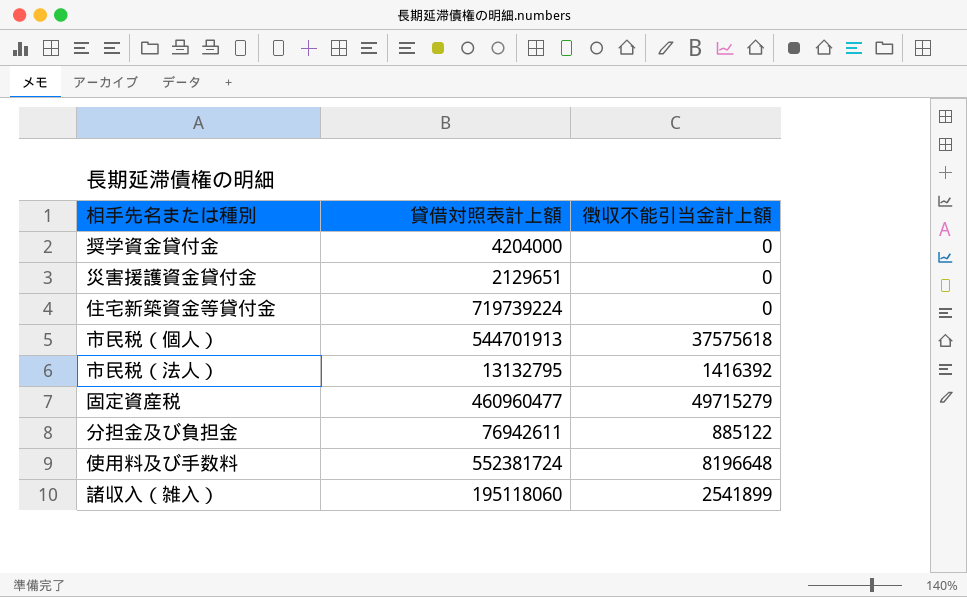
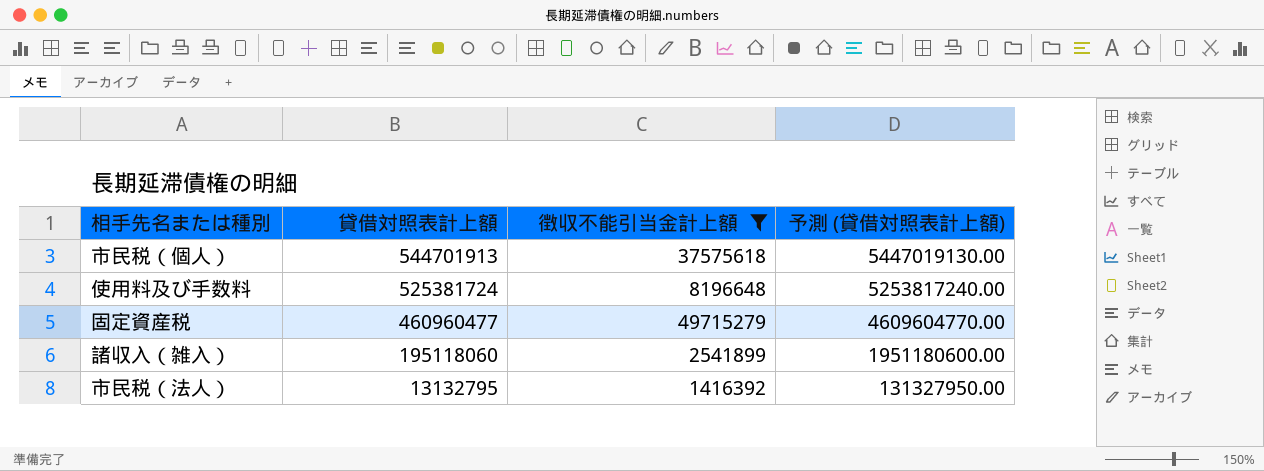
filter: none -> 徴収不能引当金計上額 >= 1416392
row order: none -> 貸借対照表計上額 descending
column 予測 (貸借対照表計上額) | formula: none -> [貸借対照表計上額] * 10
使用料及び手数料 | 貸借対照表計上額: 552381724 -> 525381724

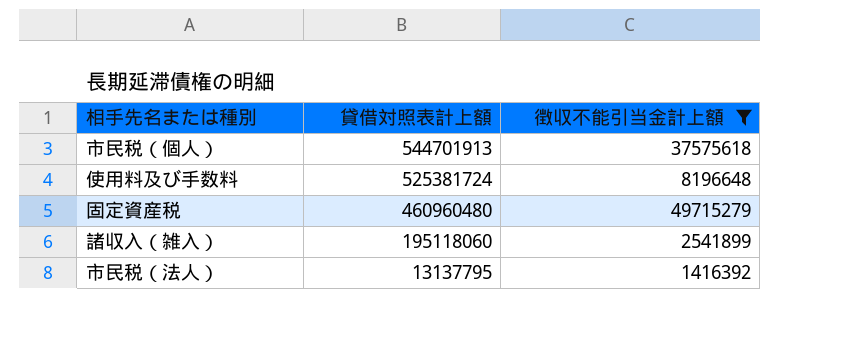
column 予測 (貸借対照表計上額) | formula: [貸借対照表計上額] * 10 -> none
固定資産税 | 貸借対照表計上額: 460960477 -> 460960480
市民税（法人） | 貸借対照表計上額: 13132795 -> 13137795

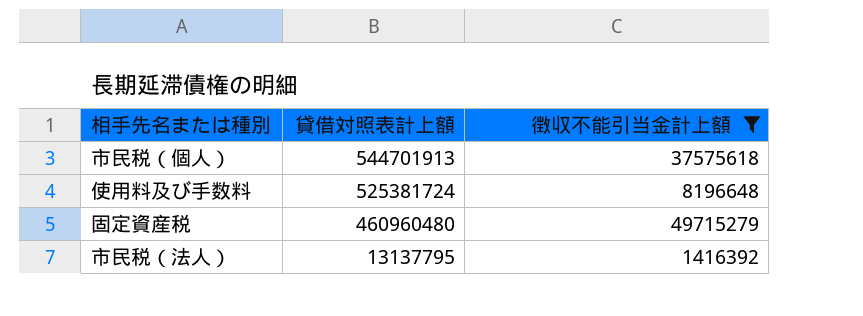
row 諸収入（雑入）: 195118060 | 2541899 -> none

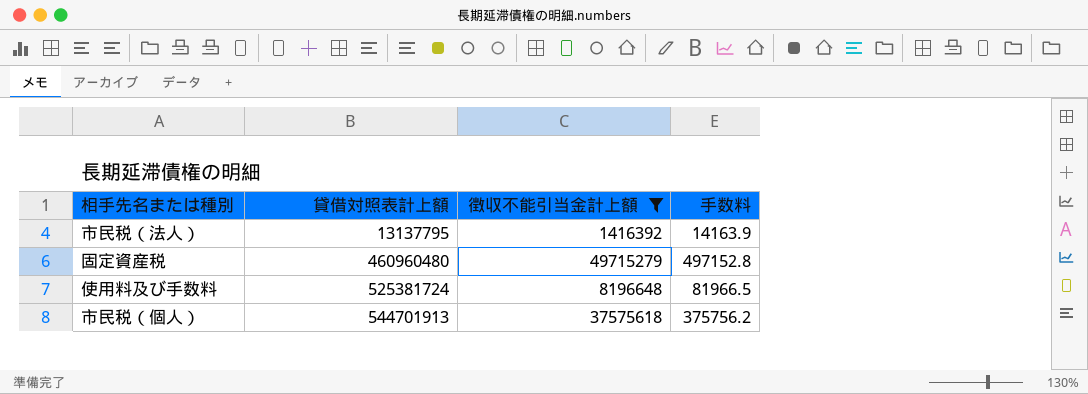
row order: 貸借対照表計上額 descending -> 貸借対照表計上額 ascending
column 手数料 | formula: none -> [徴収不能引当金計上額] * 0.01

